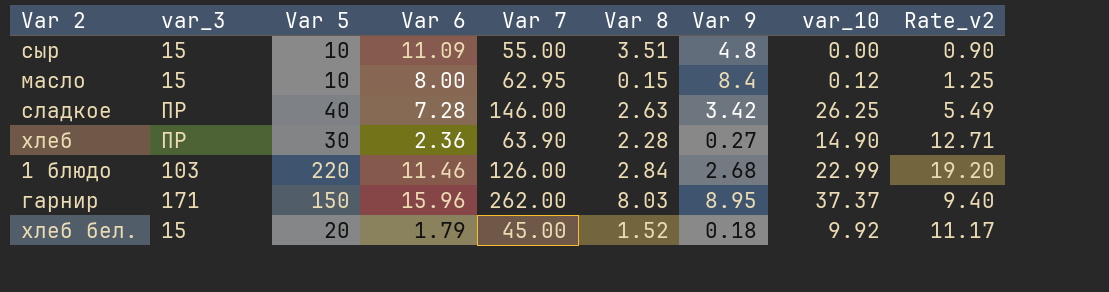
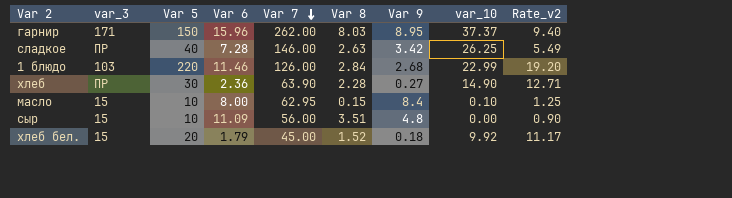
row order: none -> Var 7 descending
масло | var_10: 0.12 -> 0.10
сыр | Var 7: 55.00 -> 56.00

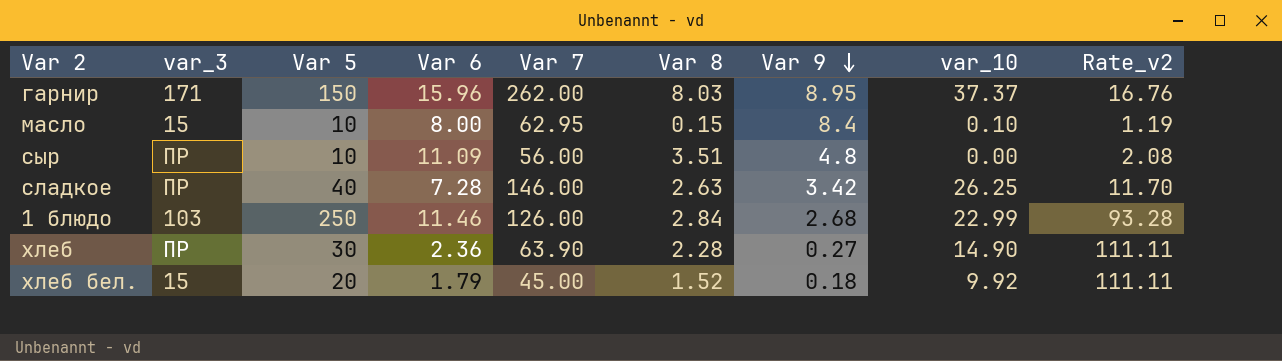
row order: Var 7 descending -> Var 9 descending
column Rate_v2 | formula: [Var 5] / [Var 6] -> [Var 5] / [Var 9]
сыр | var_3: 15 -> ПР
1 блюдо | Var 5: 220 -> 250

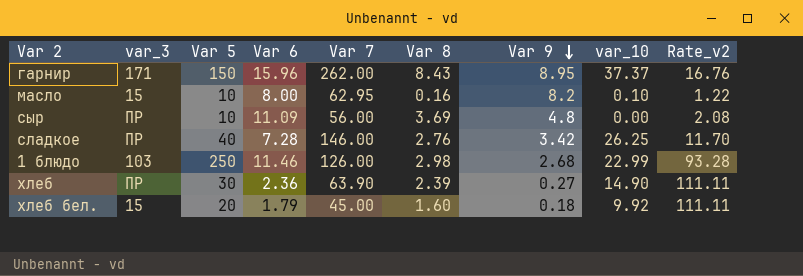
гарнир | Var 8: 8.03 -> 8.43
масло | Var 8: 0.15 -> 0.16
масло | Var 9: 8.4 -> 8.2
масло | Rate_v2: 1.19 -> 1.22
сыр | Var 8: 3.51 -> 3.69
сладкое | Var 8: 2.63 -> 2.76
1 блюдо | Var 8: 2.84 -> 2.98
хлеб | Var 8: 2.28 -> 2.39
хлеб бел. | Var 8: 1.52 -> 1.60

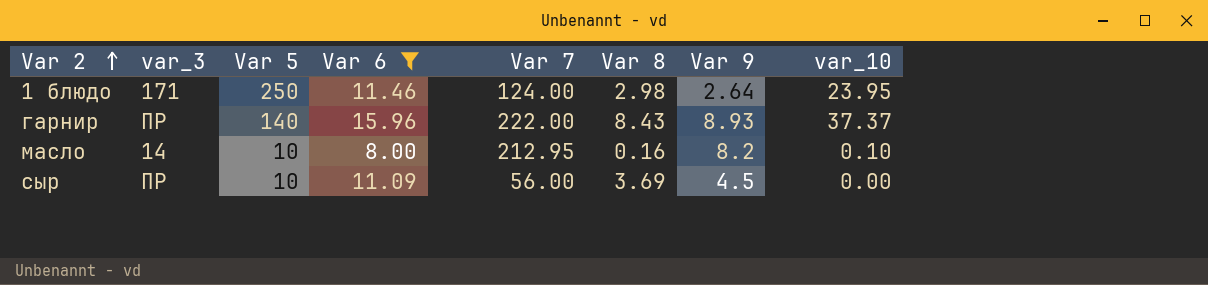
filter: none -> Var 6 >= 8.00
row order: Var 9 descending -> Var 2 ascending
column Rate_v2 | formula: [Var 5] / [Var 9] -> none
1 блюдо | var_3: 103 -> 171
1 блюдо | Var 7: 126.00 -> 124.00
1 блюдо | Var 9: 2.68 -> 2.64
1 блюдо | var_10: 22.99 -> 23.95
гарнир | var_3: 171 -> ПР
гарнир | Var 5: 150 -> 140
гарнир | Var 7: 262.00 -> 222.00
гарнир | Var 9: 8.95 -> 8.93
масло | var_3: 15 -> 14
масло | Var 7: 62.95 -> 212.95
сыр | Var 9: 4.8 -> 4.5

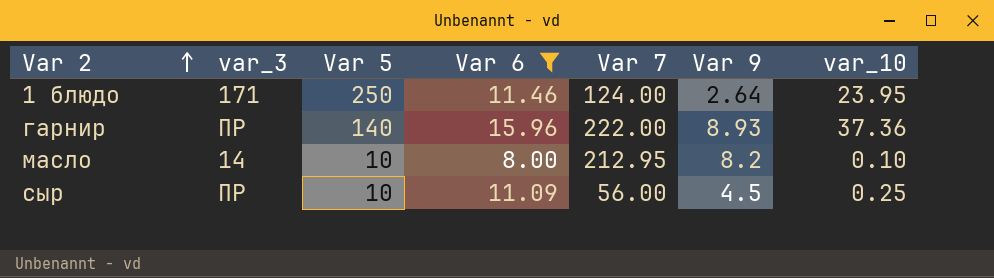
column Var 8 | position: 6 -> none
гарнир | var_10: 37.37 -> 37.36
сыр | var_10: 0.00 -> 0.25

